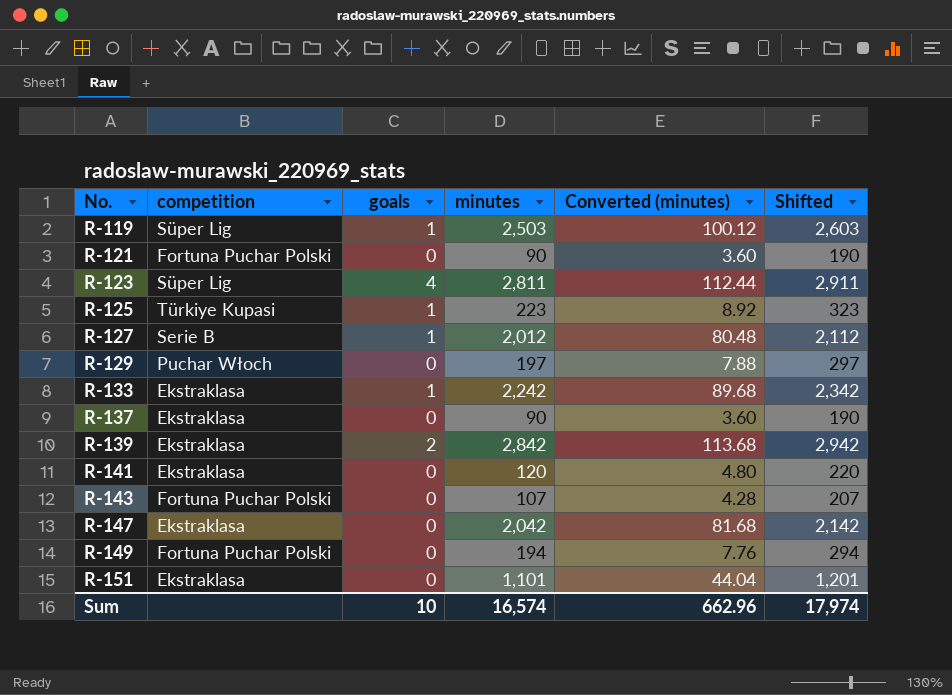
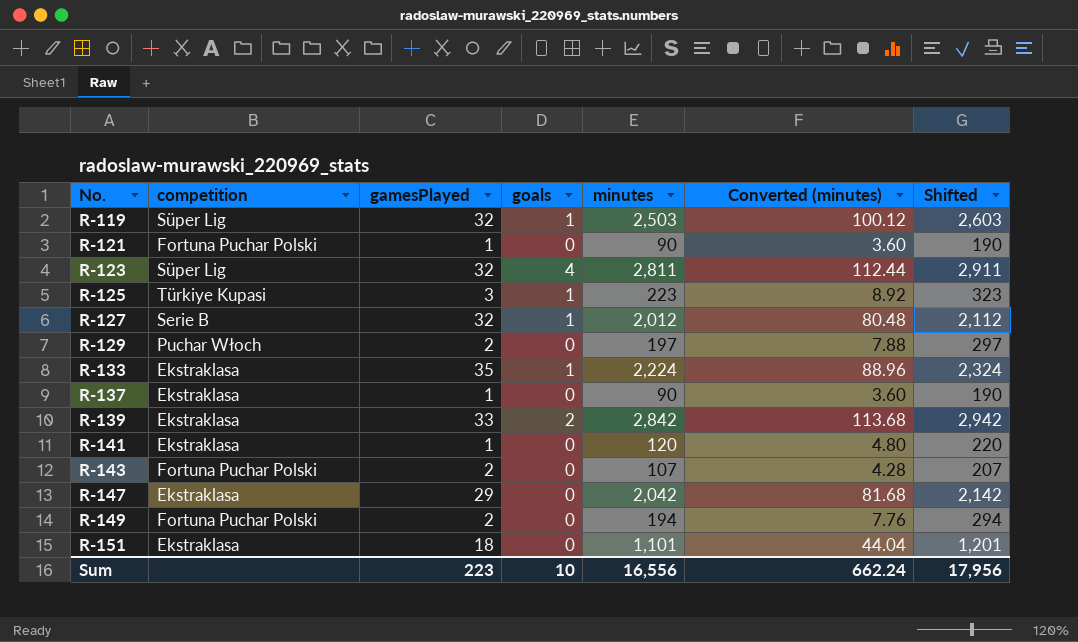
column gamesPlayed | position: none -> 3
R-133 | minutes: 2,242 -> 2,224
R-133 | Converted (minutes): 89.68 -> 88.96
R-133 | Shifted: 2,342 -> 2,324
Sum | minutes: 16,574 -> 16,556
Sum | Converted (minutes): 662.96 -> 662.24
Sum | Shifted: 17,974 -> 17,956

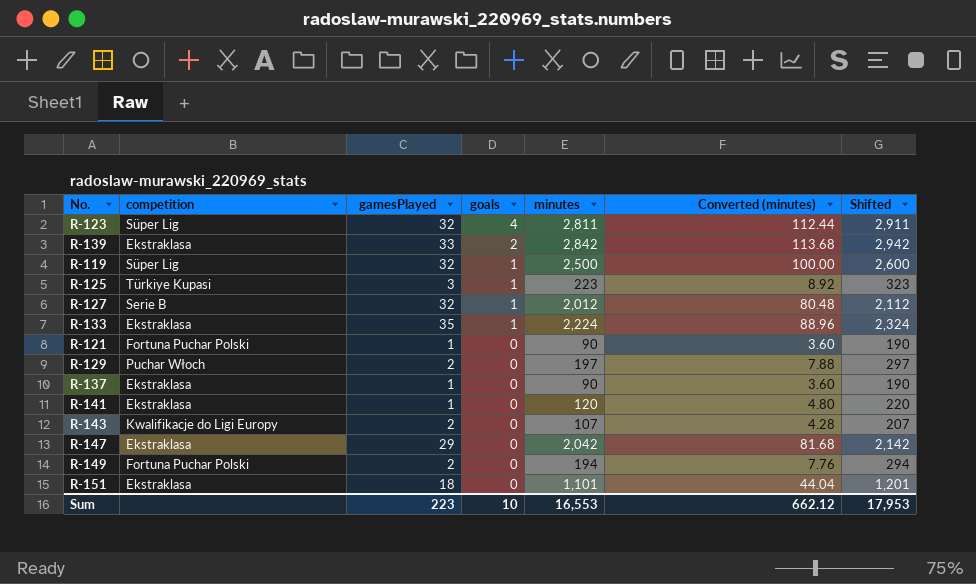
row order: No. ascending -> goals descending
R-119 | minutes: 2,503 -> 2,500
R-119 | Converted (minutes): 100.12 -> 100.00
R-119 | Shifted: 2,603 -> 2,600
R-143 | competition: Fortuna Puchar Polski -> Kwalifikacje do Ligi Europy
Sum | minutes: 16,556 -> 16,553
Sum | Converted (minutes): 662.24 -> 662.12
Sum | Shifted: 17,956 -> 17,953

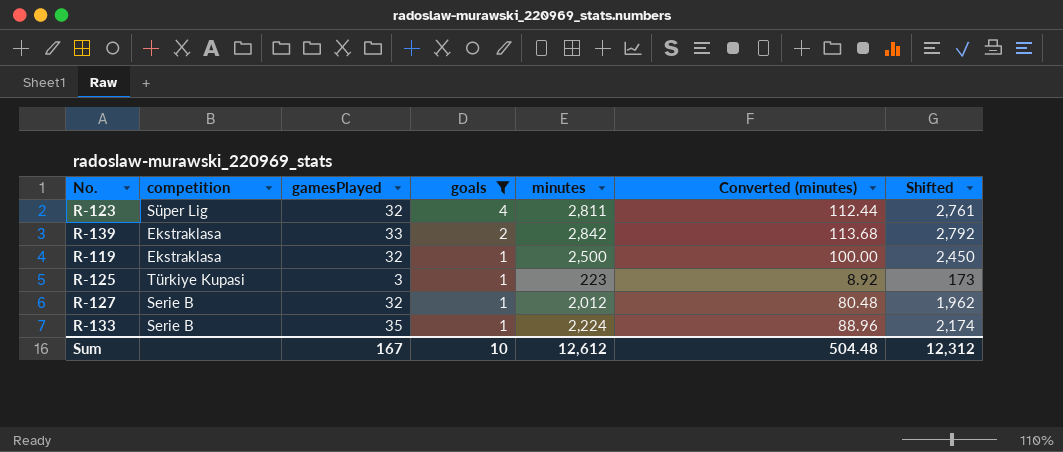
filter: none -> goals != 0
column Shifted | formula: [minutes] + 100 -> [minutes] - 50
R-119 | competition: Süper Lig -> Ekstraklasa
R-133 | competition: Ekstraklasa -> Serie B
Sum | gamesPlayed: 223 -> 167
Sum | minutes: 16,553 -> 12,612
Sum | Converted (minutes): 662.12 -> 504.48
Sum | Shifted: 17,953 -> 12,312

